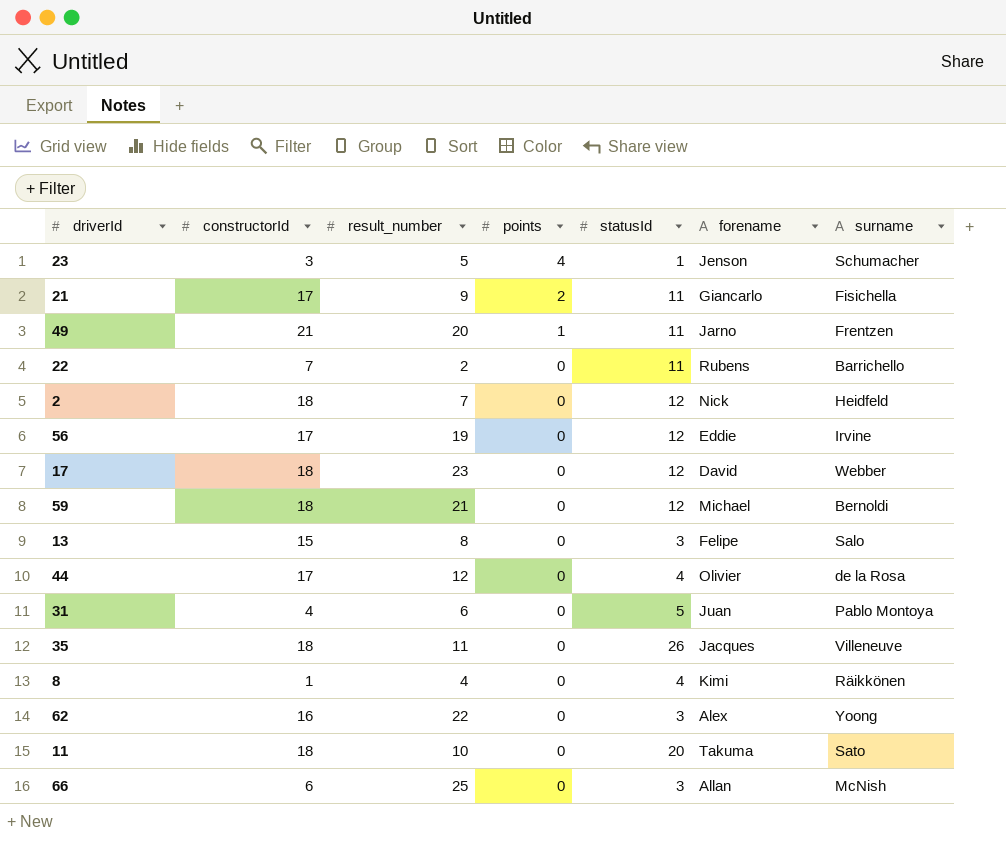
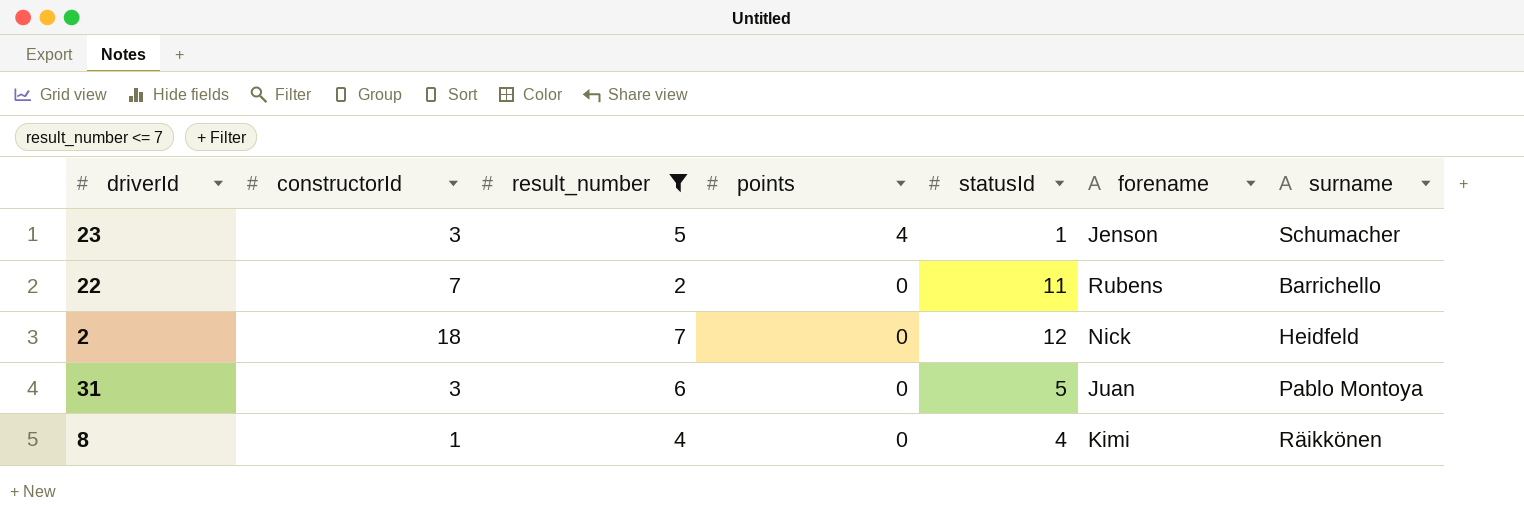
filter: none -> result_number <= 7
31 | constructorId: 4 -> 3

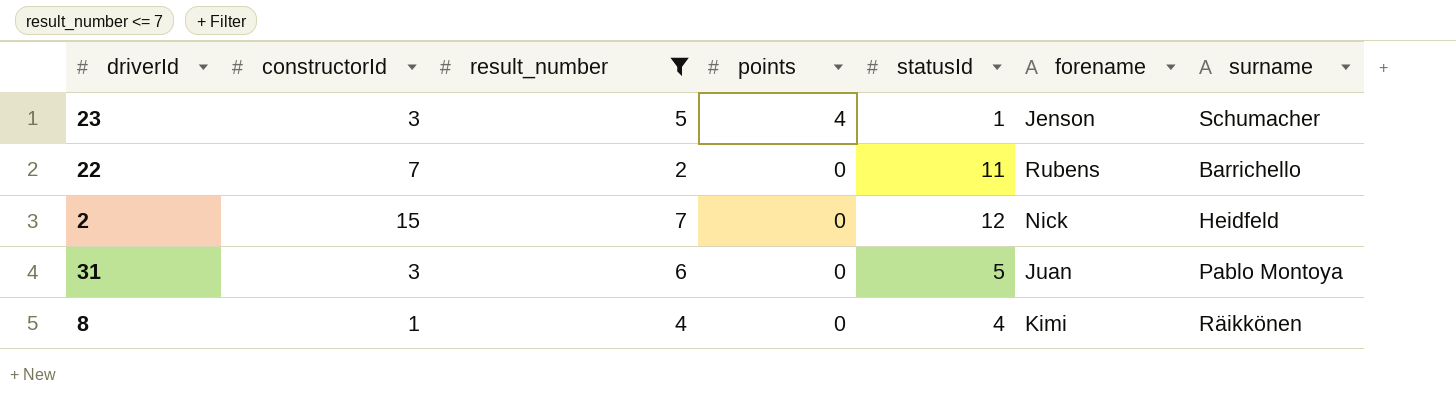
2 | constructorId: 18 -> 15

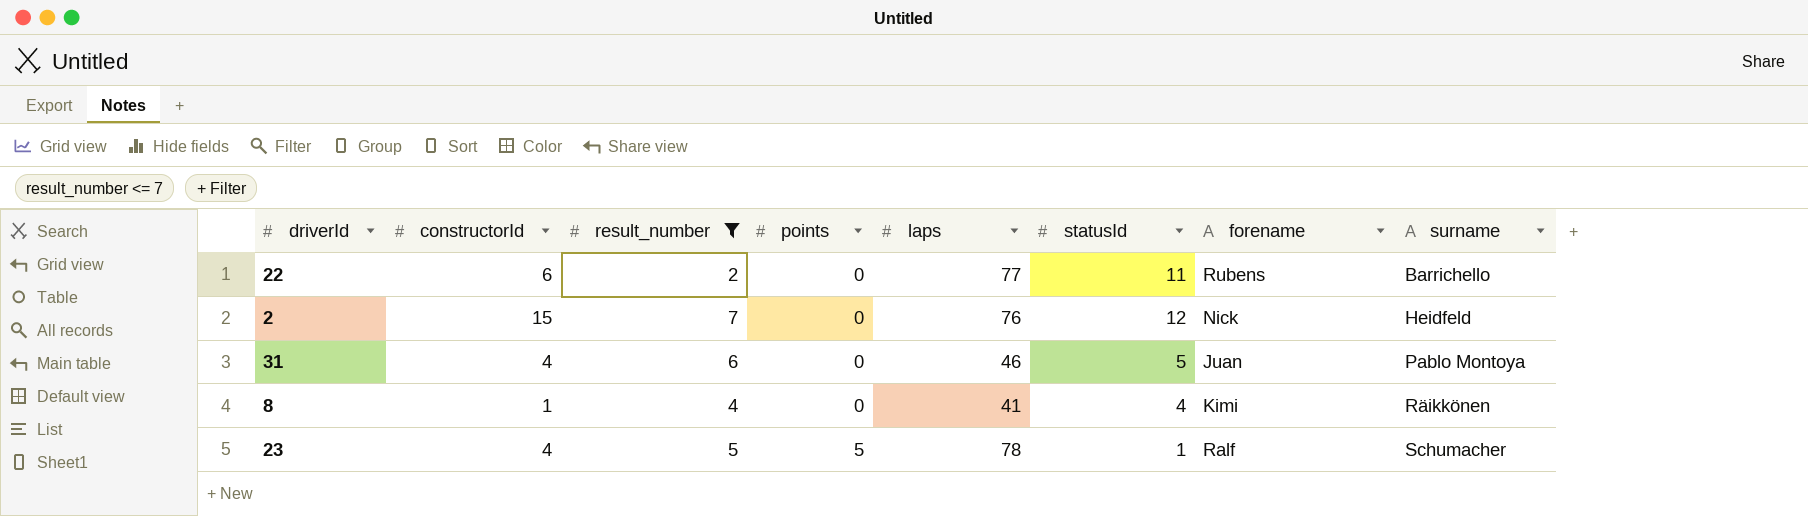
row order: points descending -> points ascending
column laps | position: none -> 5
22 | constructorId: 7 -> 6
31 | constructorId: 3 -> 4
23 | constructorId: 3 -> 4
23 | points: 4 -> 5
23 | forename: Jenson -> Ralf

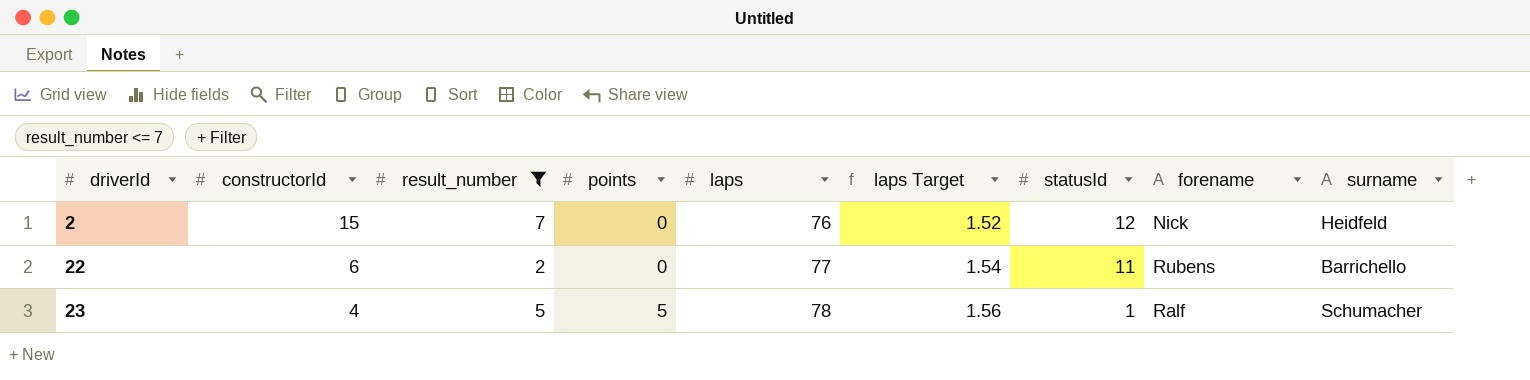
row order: points ascending -> driverId ascending
column laps Target | formula: none -> [laps] * 0.02
row 31: 4 | 6 | 0 | 46 | 5 | Juan | Pablo Montoya -> none
row 8: 1 | 4 | 0 | 41 | 4 | Kimi | Räikkönen -> none

